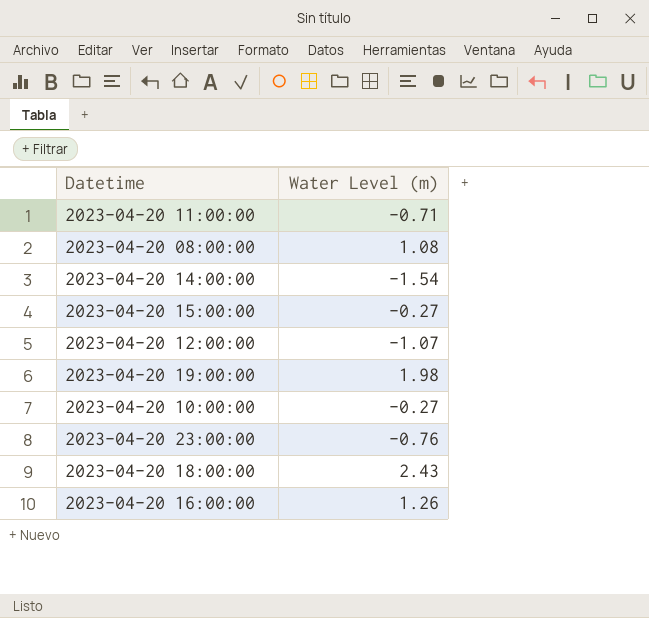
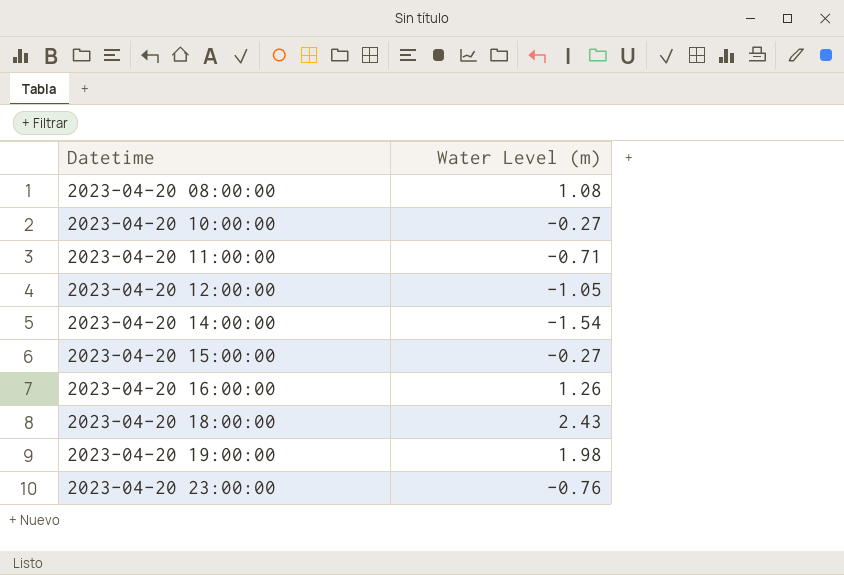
row order: none -> Datetime ascending
2023-04-20 12:00:00 | Water Level (m): -1.07 -> -1.05

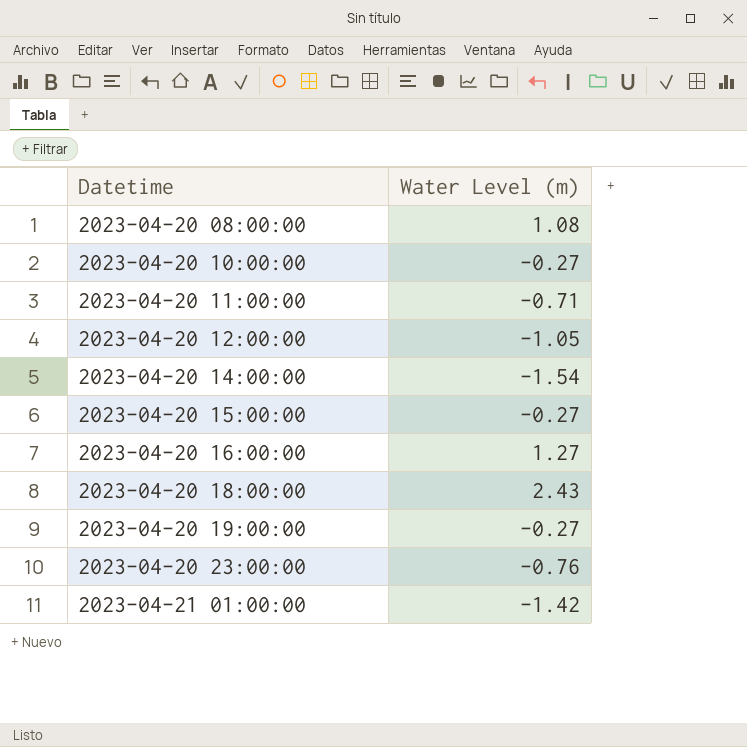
2023-04-20 16:00:00 | Water Level (m): 1.26 -> 1.27
2023-04-20 19:00:00 | Water Level (m): 1.98 -> -0.27
row 2023-04-21 01:00:00: none -> -1.42

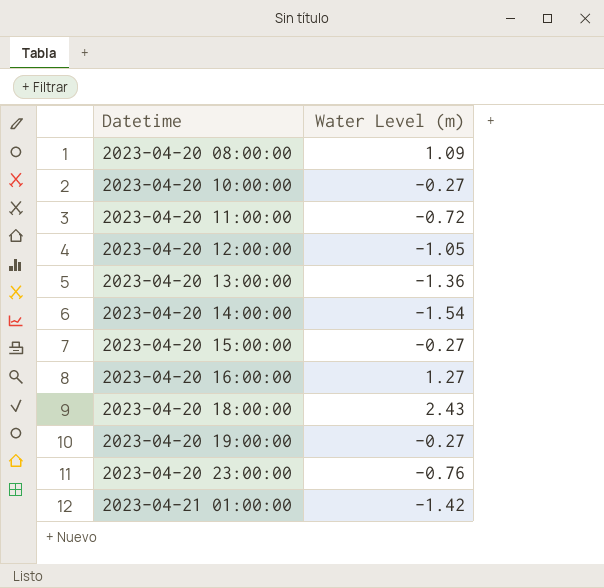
2023-04-20 08:00:00 | Water Level (m): 1.08 -> 1.09
2023-04-20 11:00:00 | Water Level (m): -0.71 -> -0.72
row 2023-04-20 13:00:00: none -> -1.36

